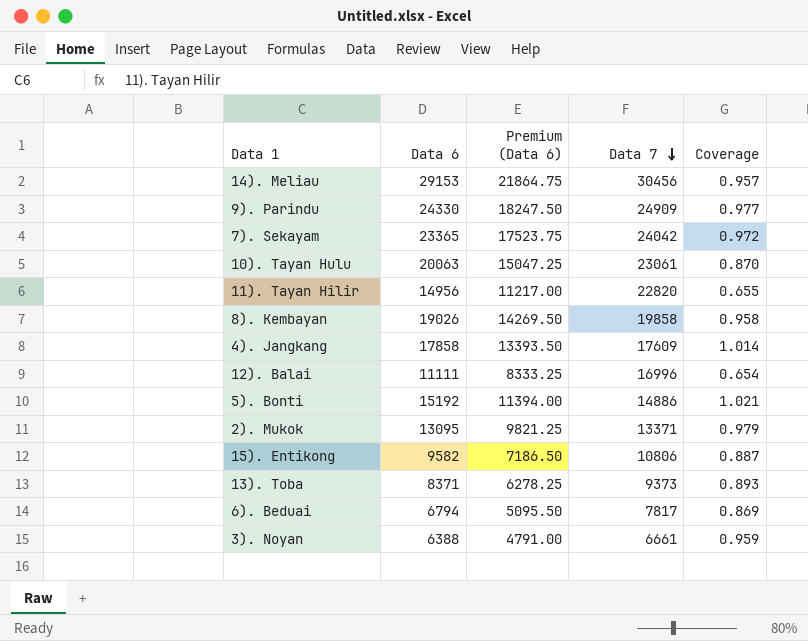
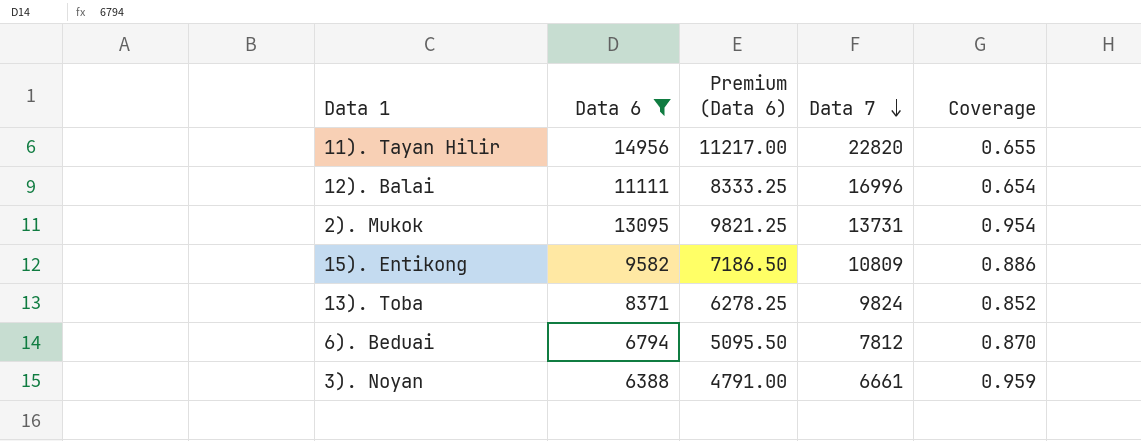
filter: none -> Data 6 <= 14956
2). Mukok | Data 7: 13371 -> 13731
2). Mukok | Coverage: 0.979 -> 0.954
15). Entikong | Data 7: 10806 -> 10809
15). Entikong | Coverage: 0.887 -> 0.886
13). Toba | Data 7: 9373 -> 9824
13). Toba | Coverage: 0.893 -> 0.852
6). Beduai | Data 7: 7817 -> 7812
6). Beduai | Coverage: 0.869 -> 0.870

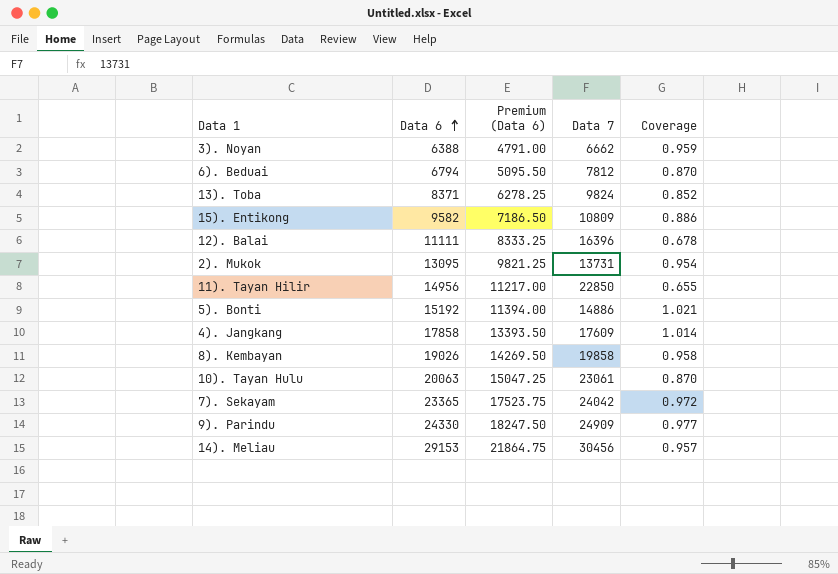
filter: Data 6 <= 14956 -> none
row order: Data 7 descending -> Data 6 ascending
3). Noyan | Data 7: 6661 -> 6662
12). Balai | Data 7: 16996 -> 16396
12). Balai | Coverage: 0.654 -> 0.678
11). Tayan Hilir | Data 7: 22820 -> 22850

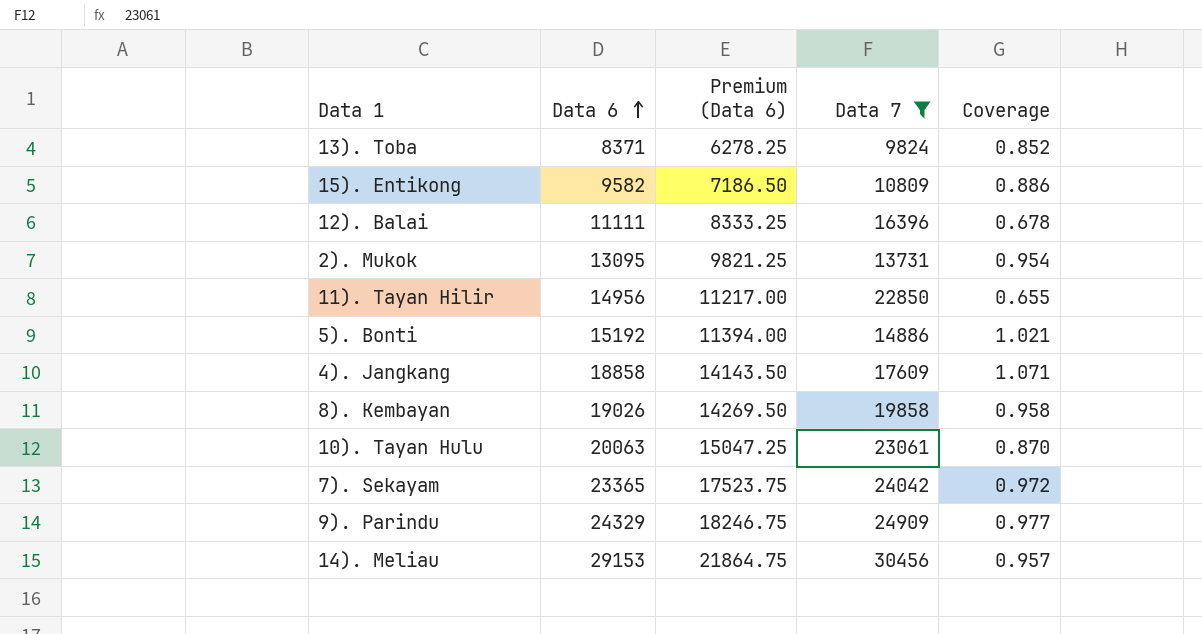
filter: none -> Data 7 >= 9824
4). Jangkang | Data 6: 17858 -> 18858
4). Jangkang | Premium (Data 6): 13393.50 -> 14143.50
4). Jangkang | Coverage: 1.014 -> 1.071
9). Parindu | Data 6: 24330 -> 24329
9). Parindu | Premium (Data 6): 18247.50 -> 18246.75

